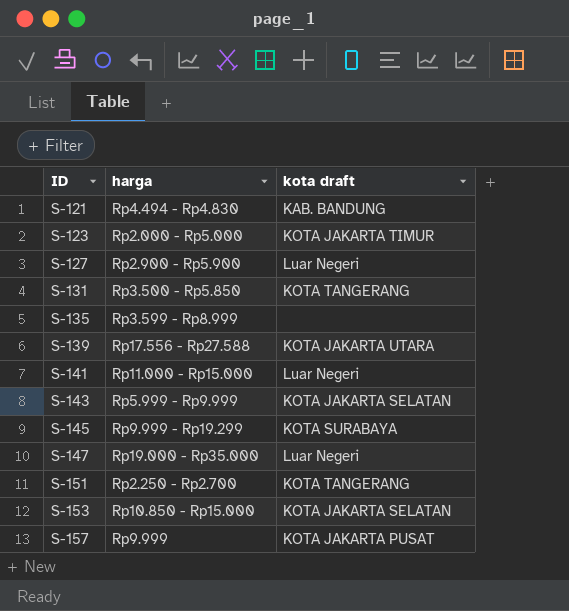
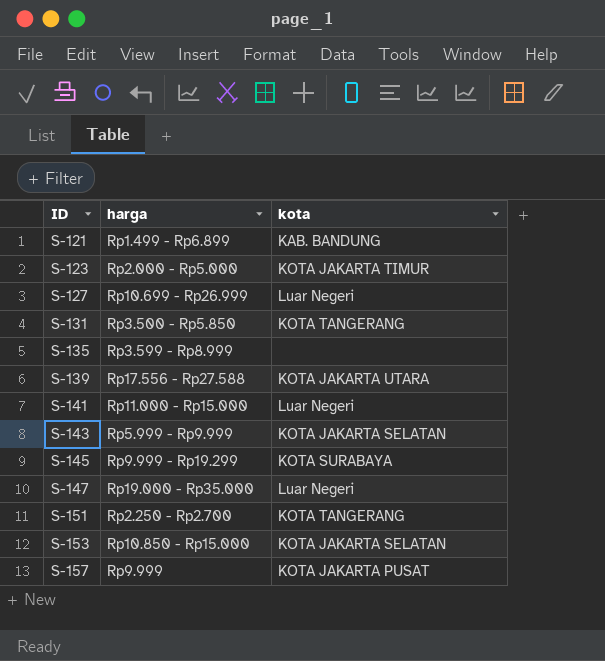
column name: kota draft -> kota
S-121 | harga: Rp4.494 - Rp4.830 -> Rp1.499 - Rp6.899
S-127 | harga: Rp2.900 - Rp5.900 -> Rp10.699 - Rp26.999

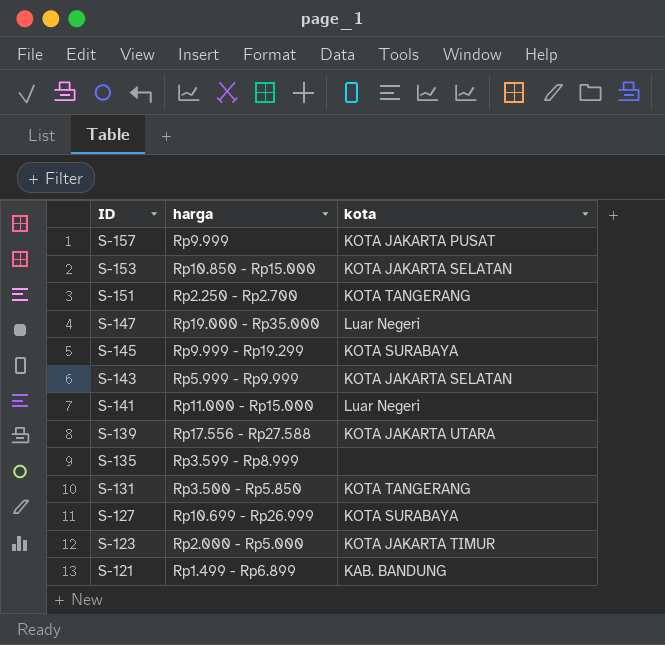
row order: ID ascending -> ID descending
S-127 | kota: Luar Negeri -> KOTA SURABAYA

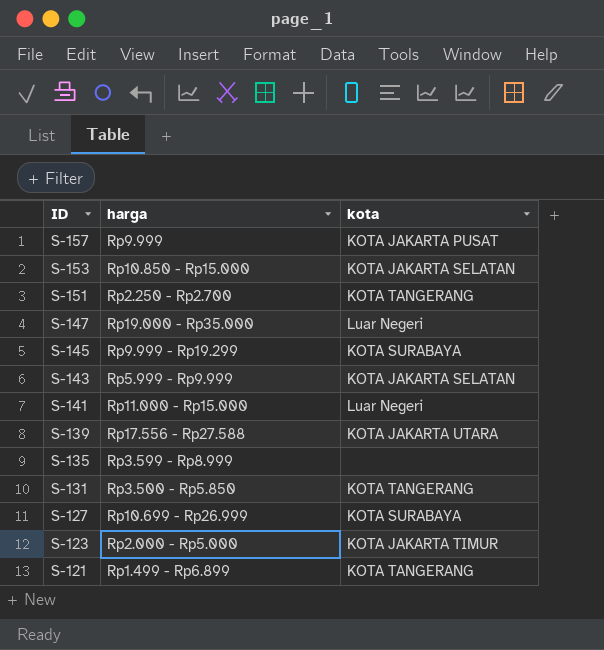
S-121 | kota: KAB. BANDUNG -> KOTA TANGERANG

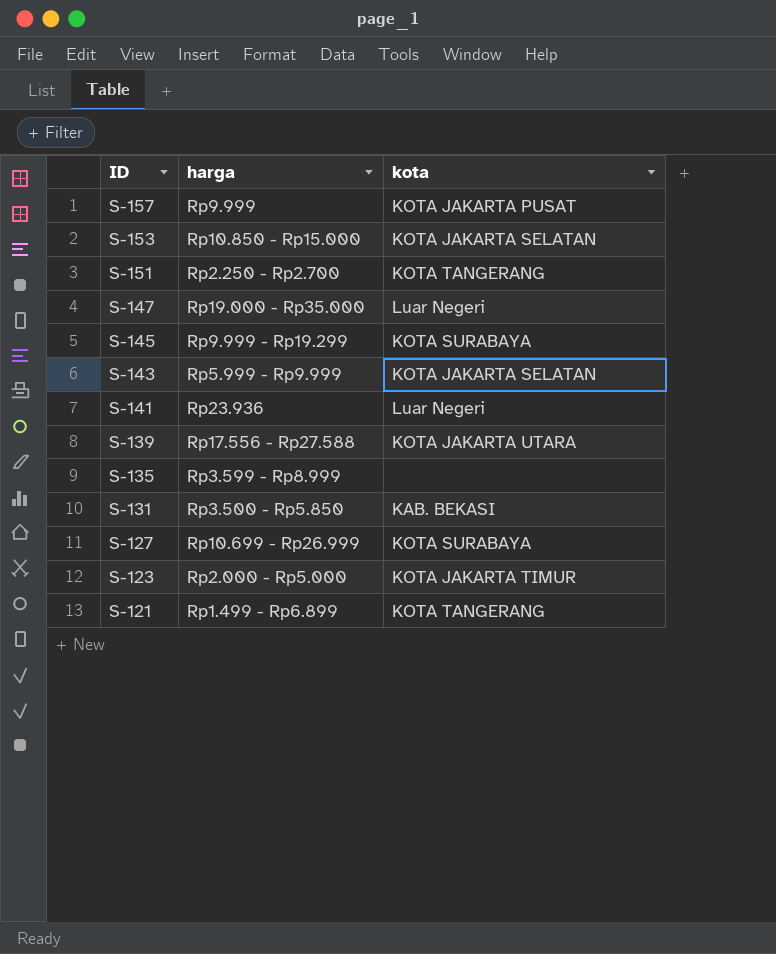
S-141 | harga: Rp11.000 - Rp15.000 -> Rp23.936
S-131 | kota: KOTA TANGERANG -> KAB. BEKASI

